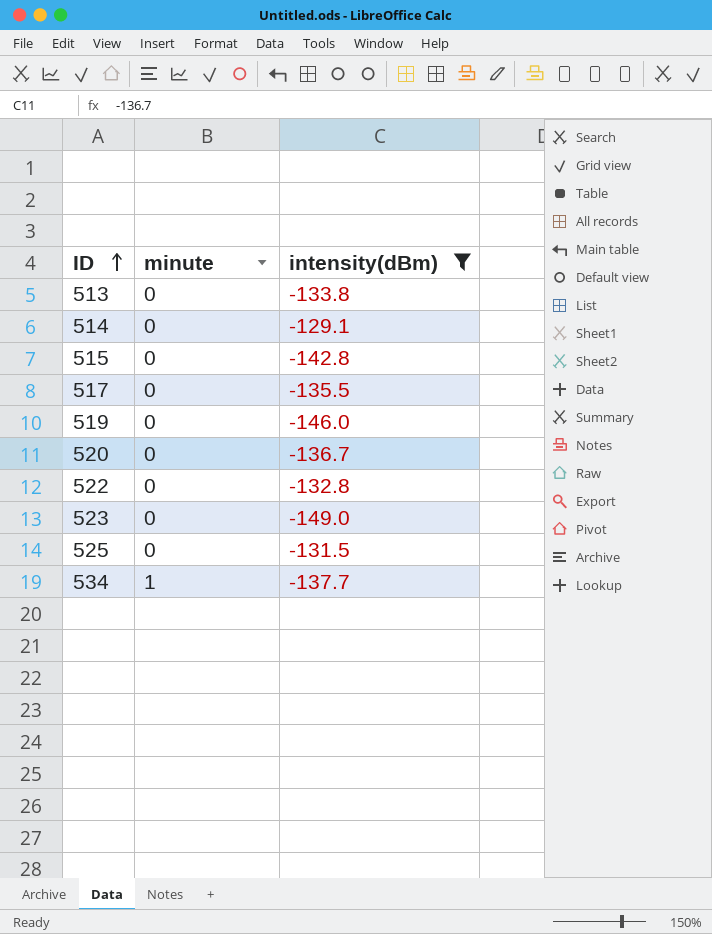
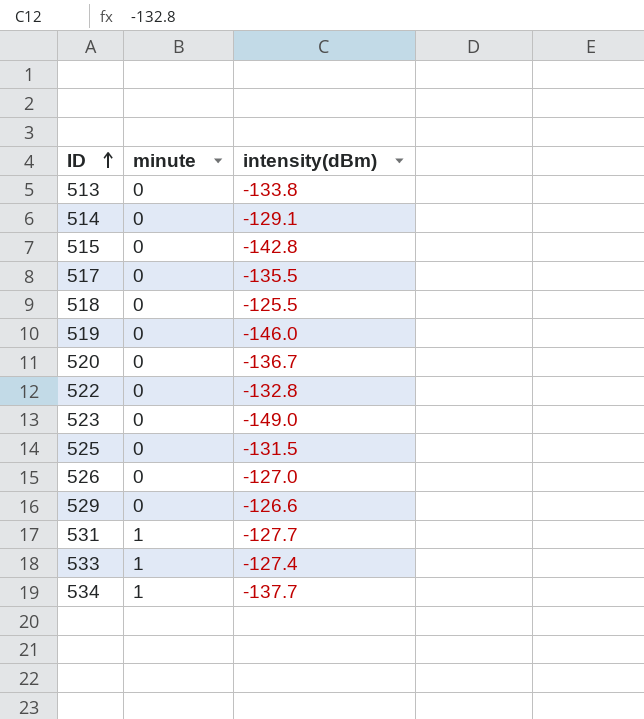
filter: intensity(dBm) <= -129.1 -> none

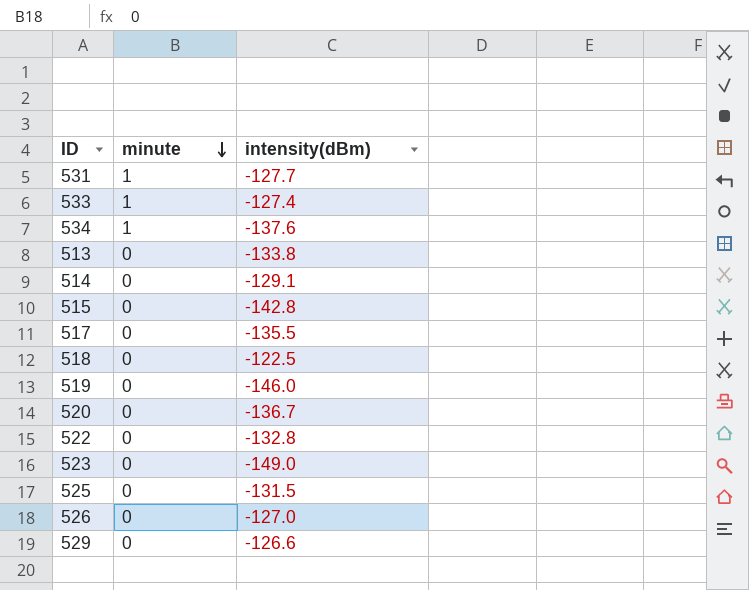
row order: ID ascending -> minute descending
534 | intensity(dBm): -137.7 -> -137.6
518 | intensity(dBm): -125.5 -> -122.5

